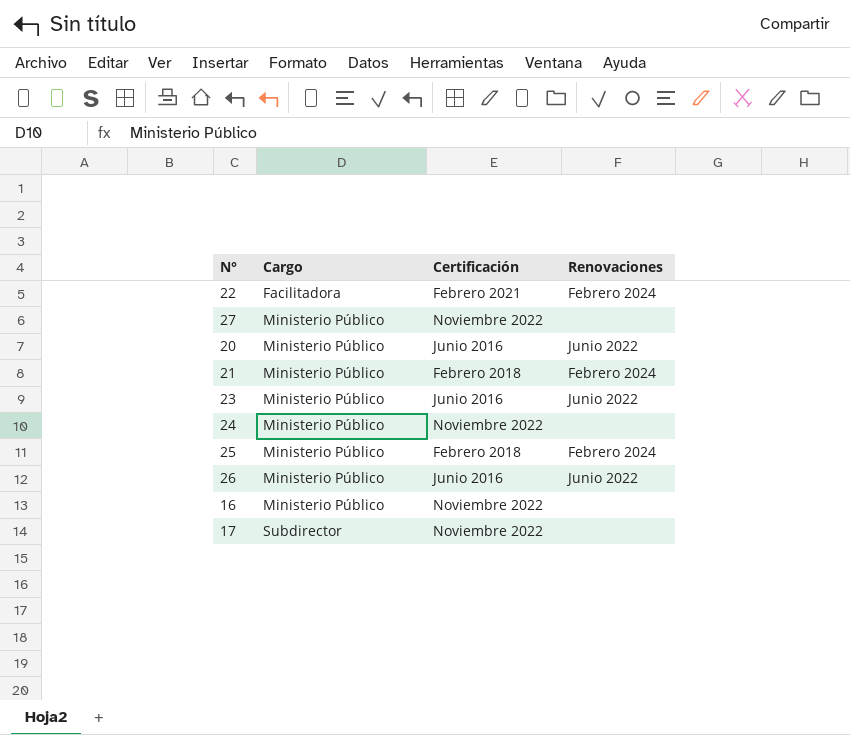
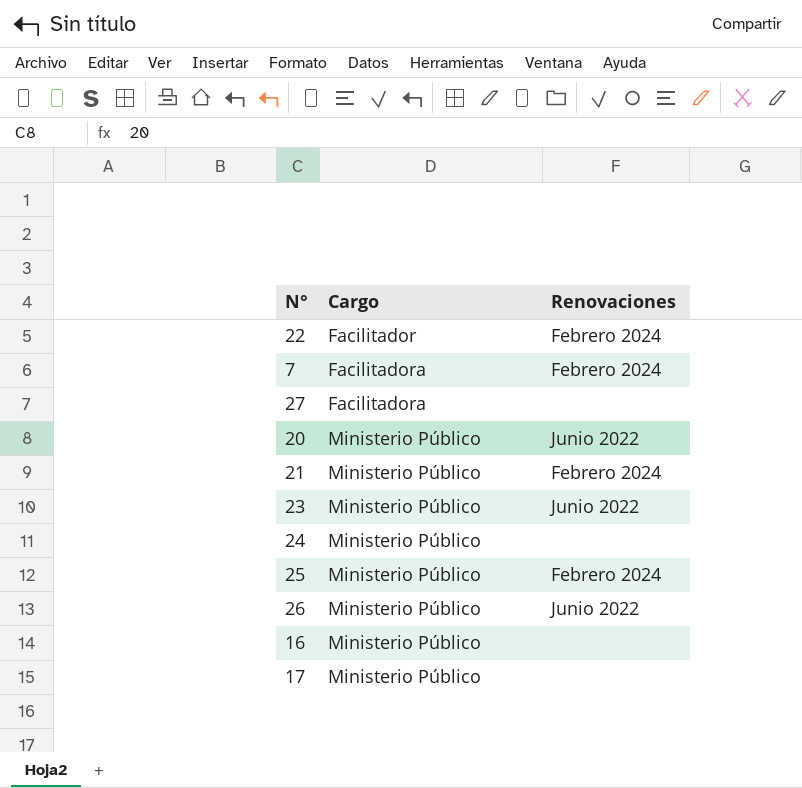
column Certificación | position: 3 -> none
22 | Cargo: Facilitadora -> Facilitador
row 7: none -> Facilitadora | Febrero 2024
27 | Cargo: Ministerio Público -> Facilitadora
17 | Cargo: Subdirector -> Ministerio Público

